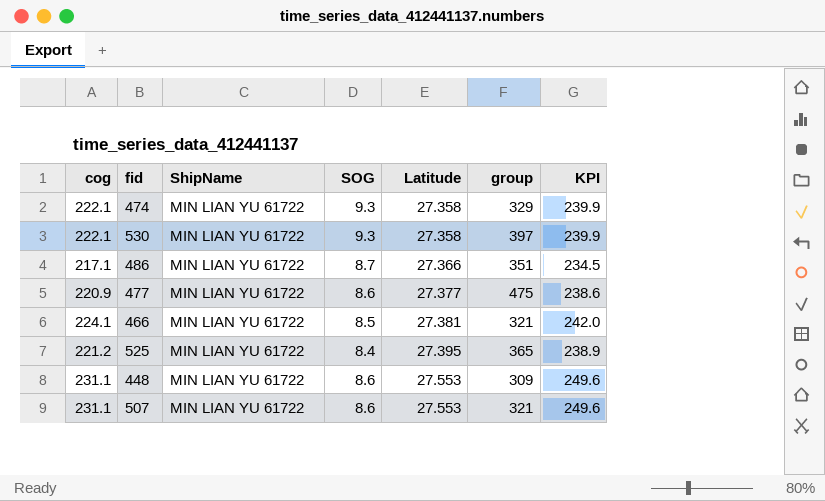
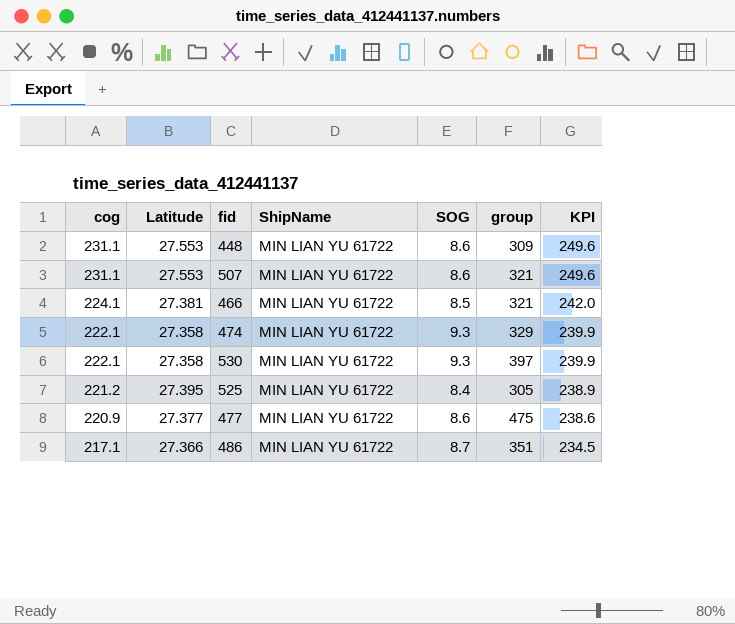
row order: Latitude ascending -> cog descending
column Latitude | position: 5 -> 2
525 | group: 365 -> 305

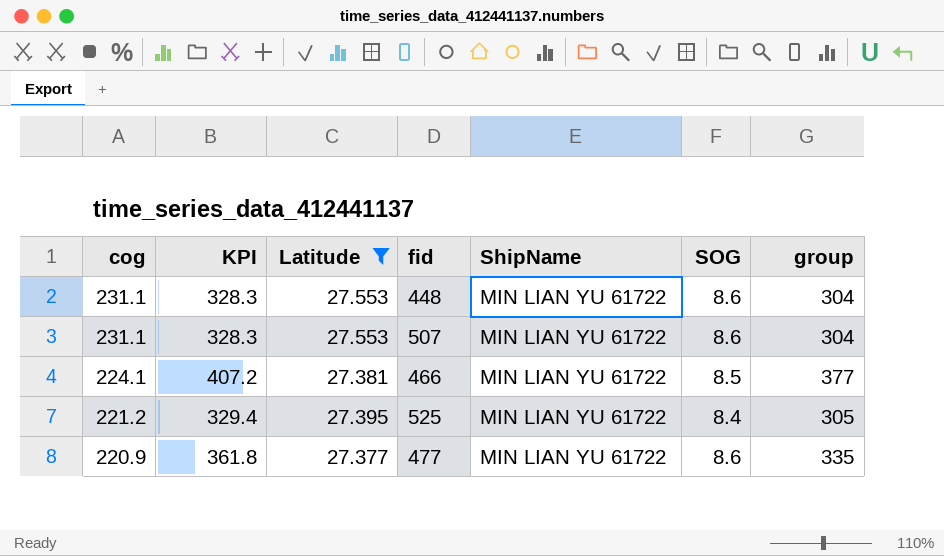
filter: none -> Latitude >= 27.377
column KPI | formula: [cog] * 1.08 -> [group] * 1.08
column KPI | position: 7 -> 2
448 | group: 309 -> 304
507 | group: 321 -> 304
466 | group: 321 -> 377
477 | group: 475 -> 335

